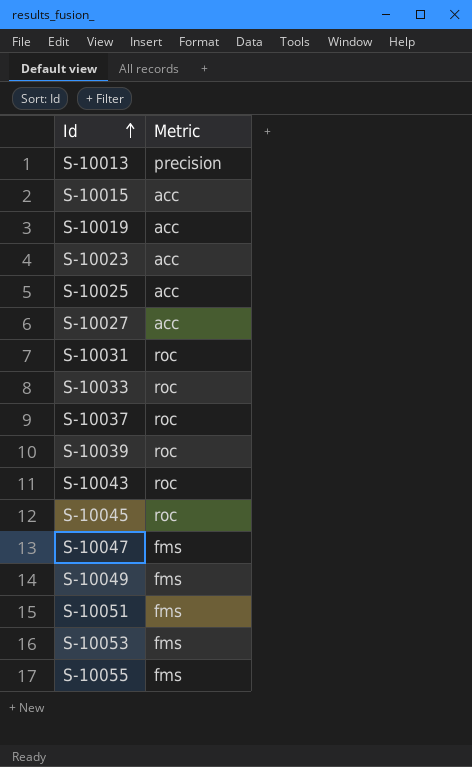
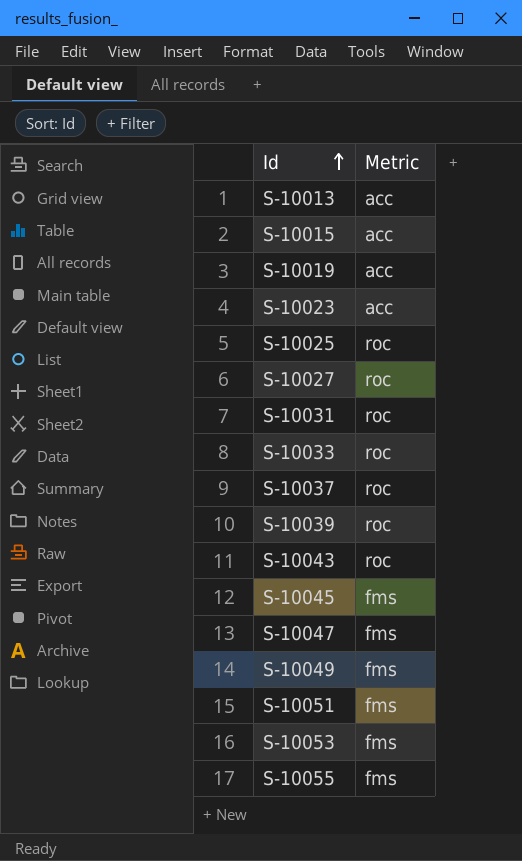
S-10013 | Metric: precision -> acc
S-10025 | Metric: acc -> roc
S-10027 | Metric: acc -> roc
S-10045 | Metric: roc -> fms

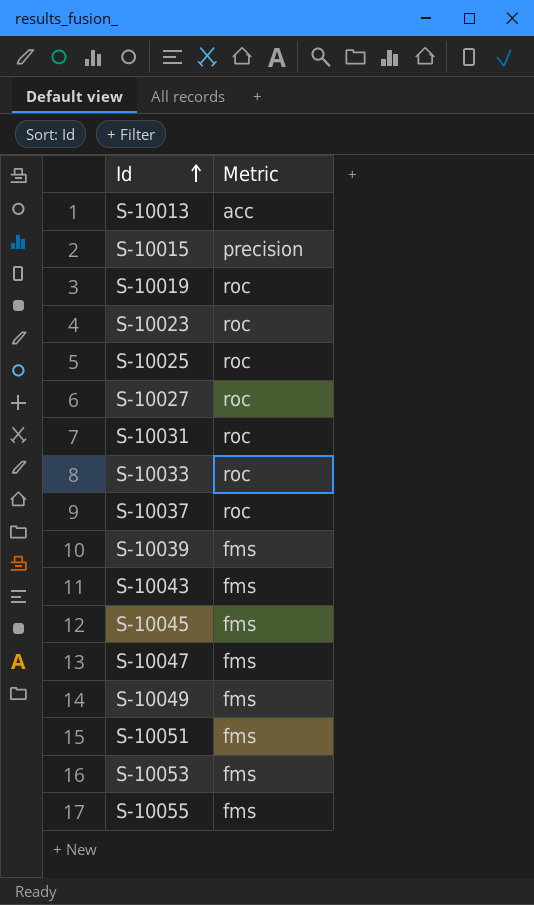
S-10015 | Metric: acc -> precision
S-10019 | Metric: acc -> roc
S-10023 | Metric: acc -> roc
S-10039 | Metric: roc -> fms
S-10043 | Metric: roc -> fms

